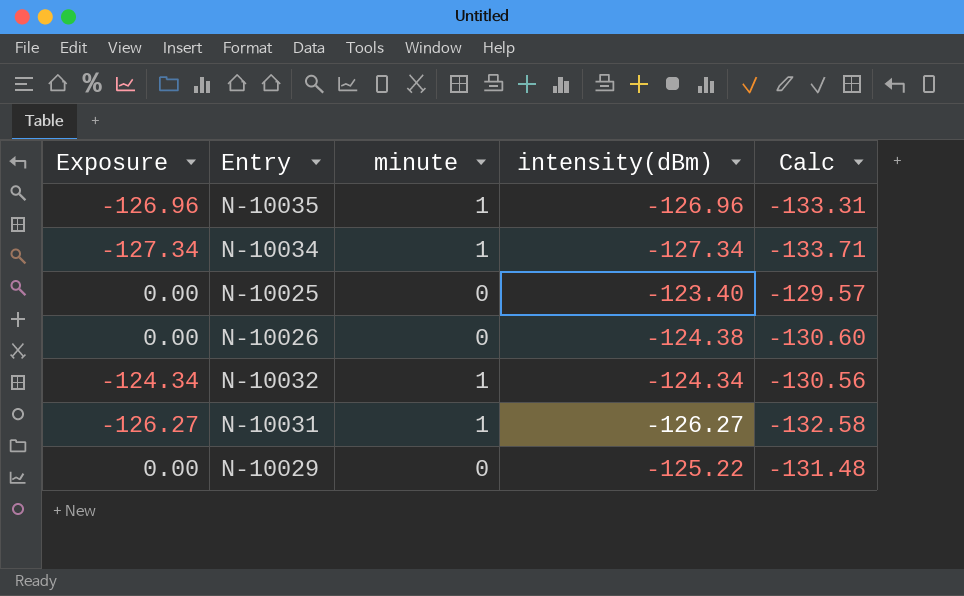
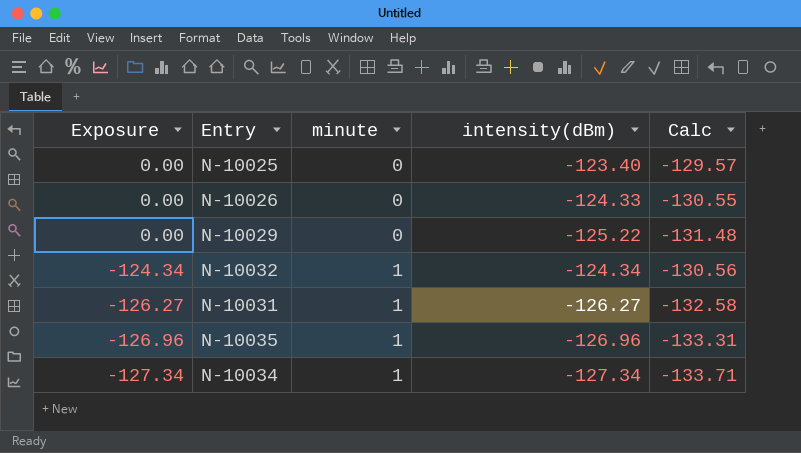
row order: none -> Exposure descending
N-10026 | intensity(dBm): -124.38 -> -124.33
N-10026 | Calc: -130.60 -> -130.55

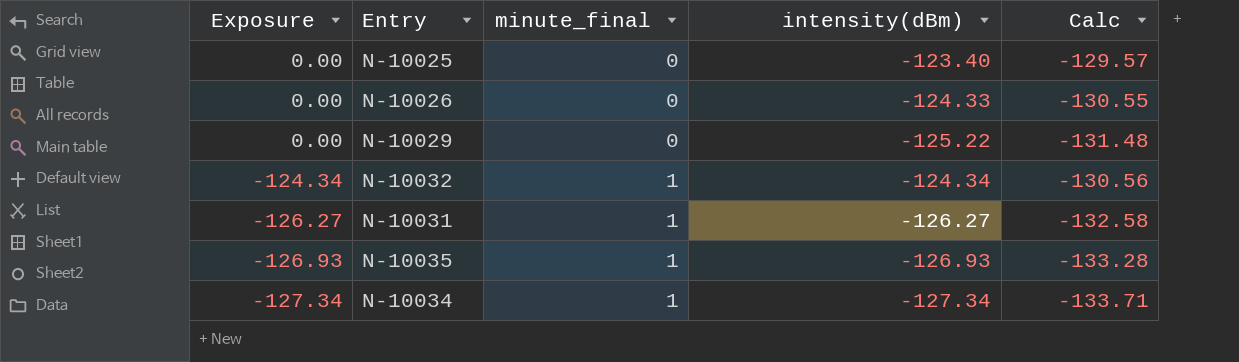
column name: minute -> minute_final
N-10035 | Exposure: -126.96 -> -126.93
N-10035 | intensity(dBm): -126.96 -> -126.93
N-10035 | Calc: -133.31 -> -133.28

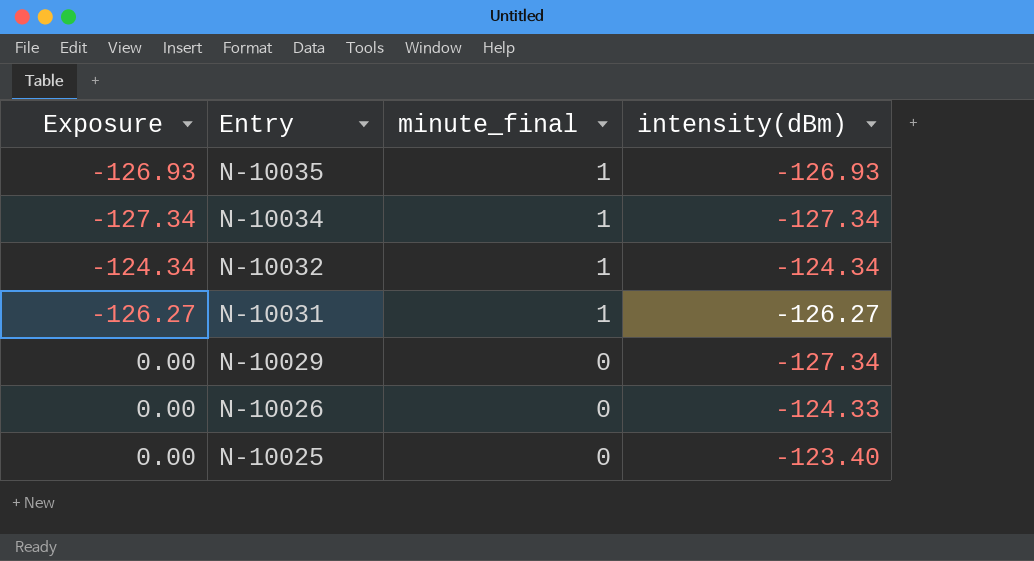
row order: Exposure descending -> Entry descending
column Calc | formula: [intensity(dBm)] * 1.05 -> none
N-10029 | intensity(dBm): -125.22 -> -127.34

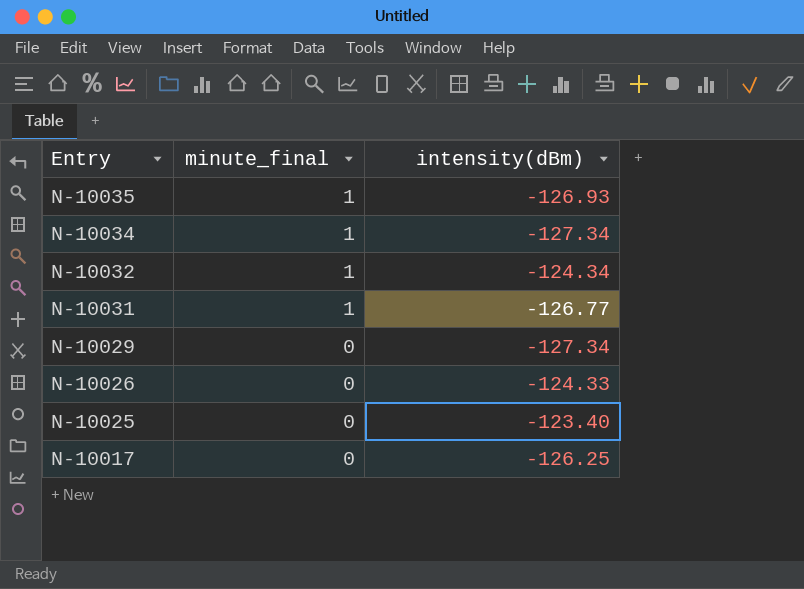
column Exposure | formula: [minute_final] * [intensity(dBm)] -> none
N-10031 | intensity(dBm): -126.27 -> -126.77
row N-10017: none -> 0 | -126.25

